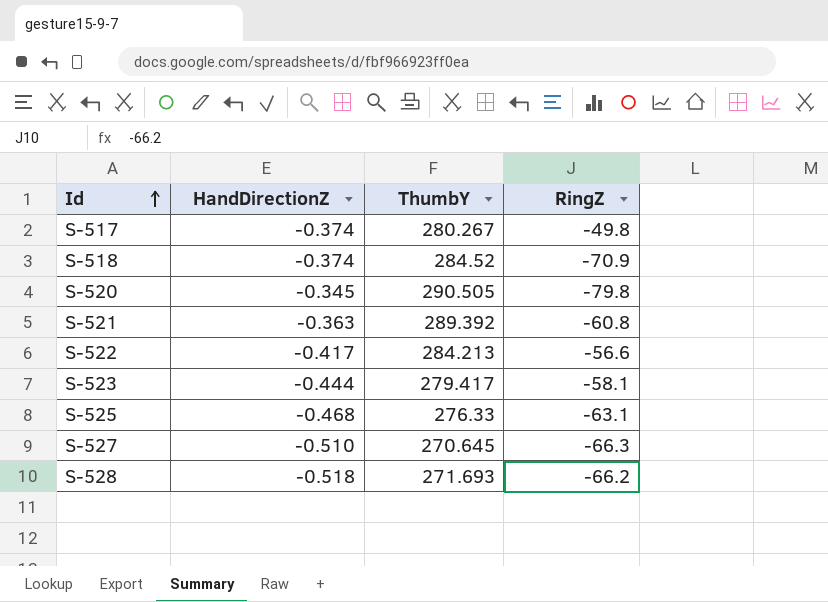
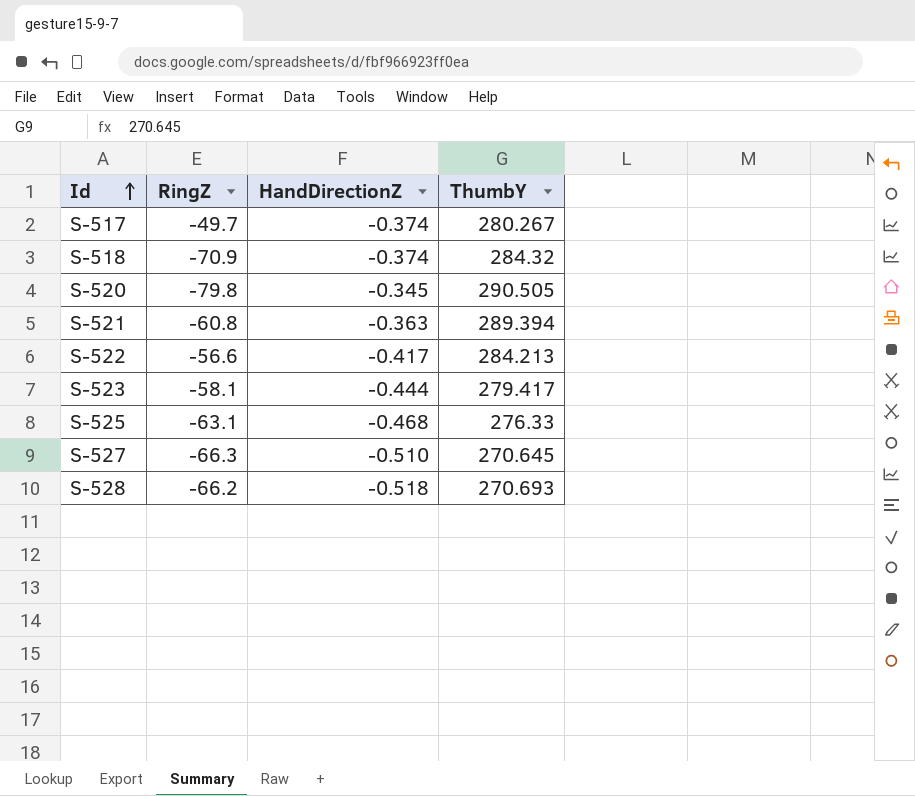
column RingZ | position: 4 -> 2
S-517 | RingZ: -49.8 -> -49.7
S-518 | ThumbY: 284.52 -> 284.32
S-521 | ThumbY: 289.392 -> 289.394
S-528 | ThumbY: 271.693 -> 270.693

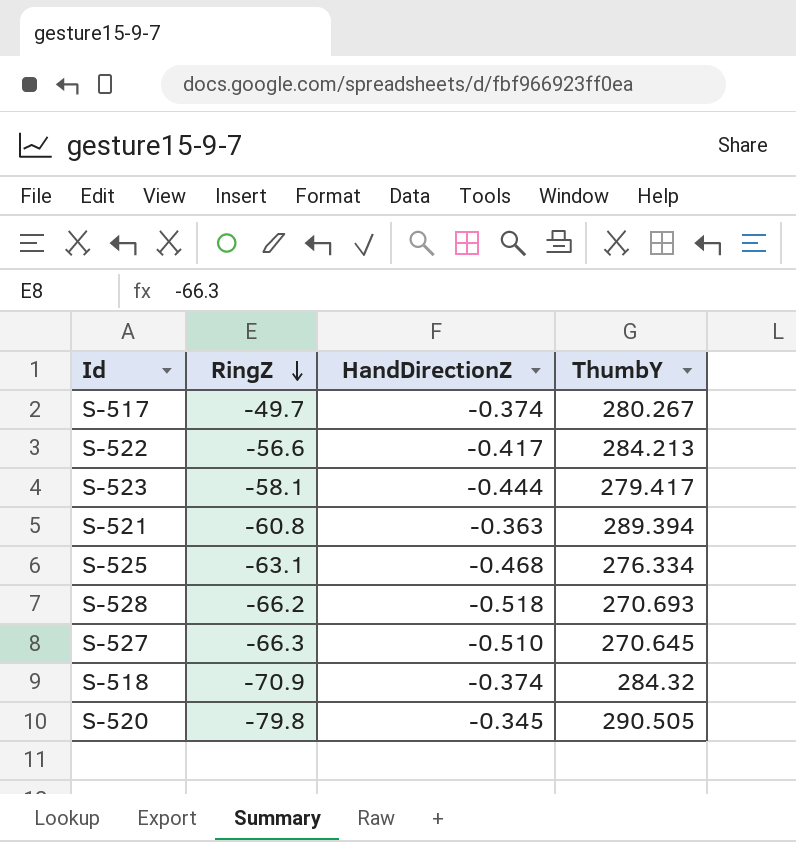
row order: Id ascending -> RingZ descending
S-525 | ThumbY: 276.33 -> 276.334

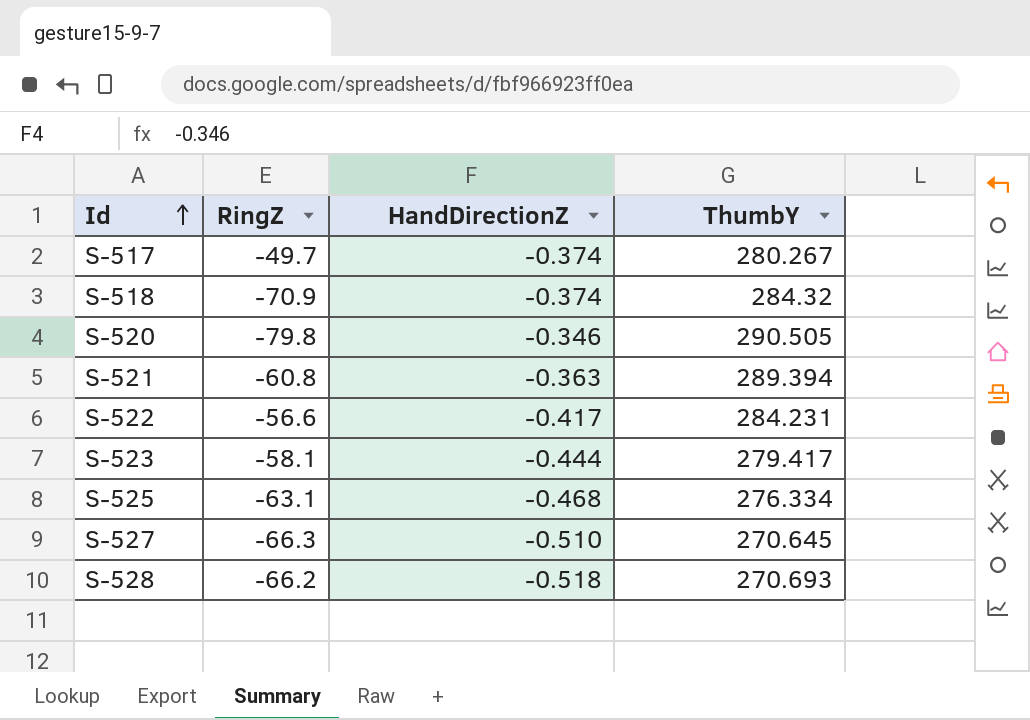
row order: RingZ descending -> Id ascending
S-520 | HandDirectionZ: -0.345 -> -0.346
S-522 | ThumbY: 284.213 -> 284.231

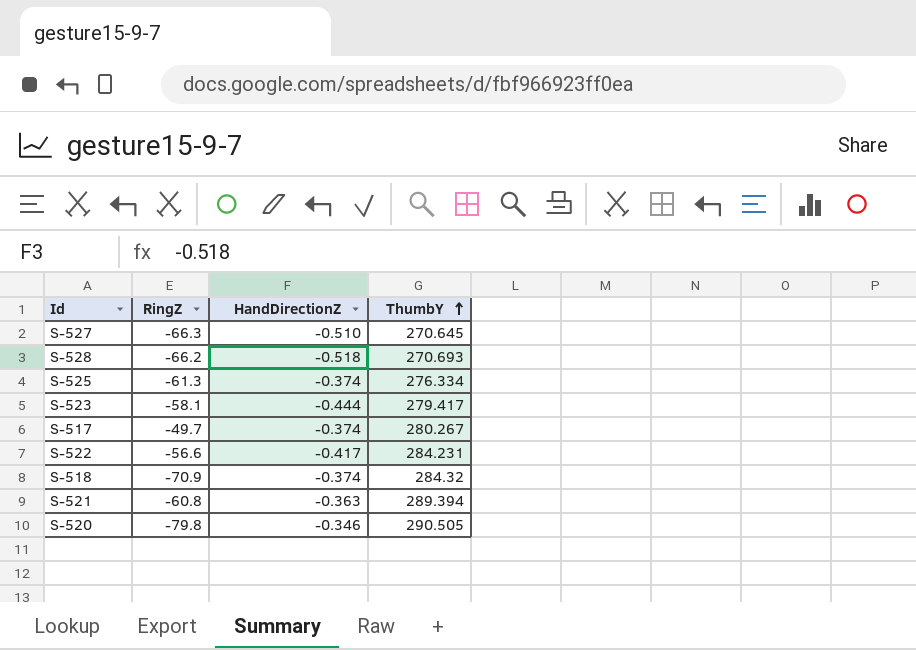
row order: Id ascending -> ThumbY ascending
S-525 | RingZ: -63.1 -> -61.3
S-525 | HandDirectionZ: -0.468 -> -0.374

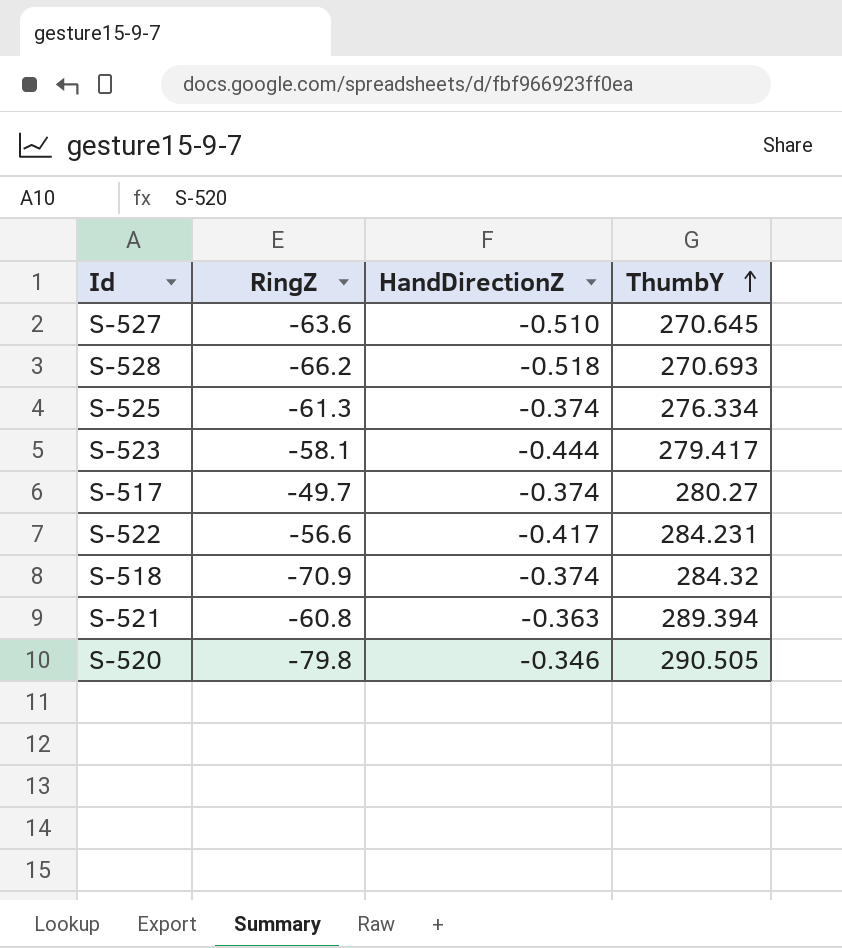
S-527 | RingZ: -66.3 -> -63.6
S-517 | ThumbY: 280.267 -> 280.27

